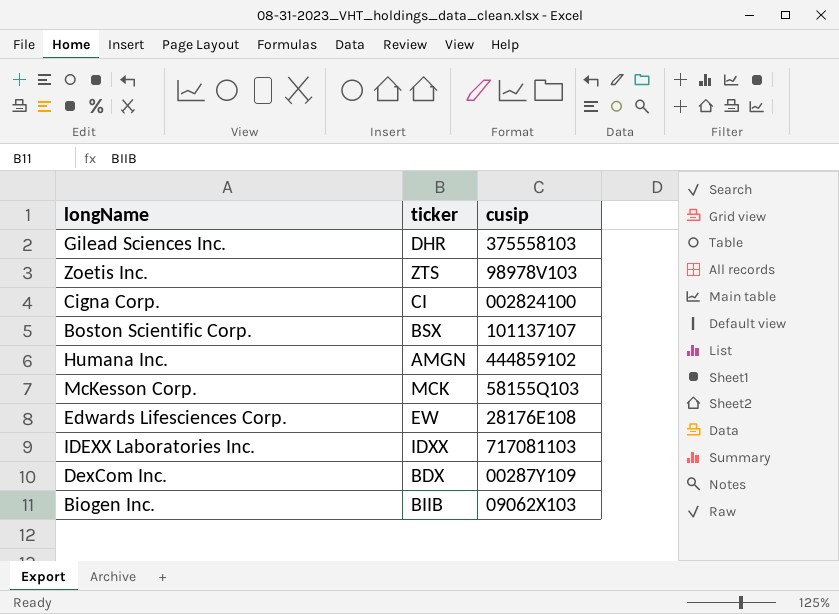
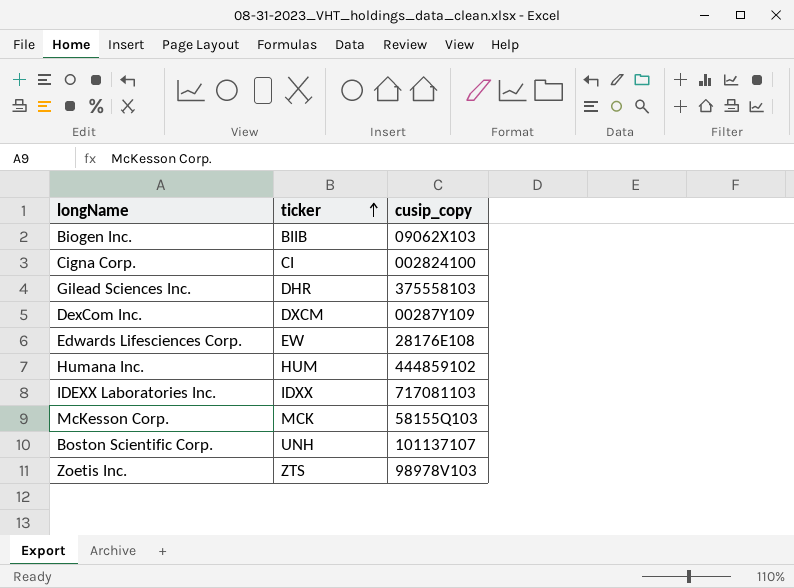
row order: none -> ticker ascending
column name: cusip -> cusip_copy
DexCom Inc. | ticker: BDX -> DXCM
Humana Inc. | ticker: AMGN -> HUM
Boston Scientific Corp. | ticker: BSX -> UNH

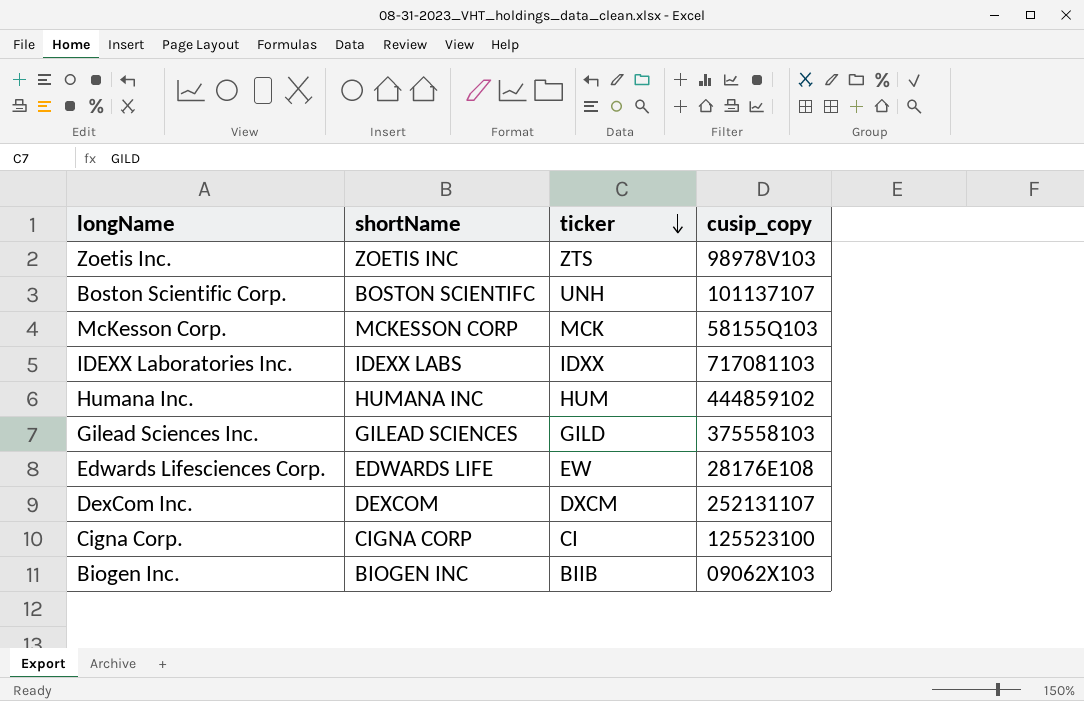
row order: ticker ascending -> ticker descending
column shortName | position: none -> 2
Gilead Sciences Inc. | ticker: DHR -> GILD
DexCom Inc. | cusip_copy: 00287Y109 -> 252131107
Cigna Corp. | cusip_copy: 002824100 -> 125523100

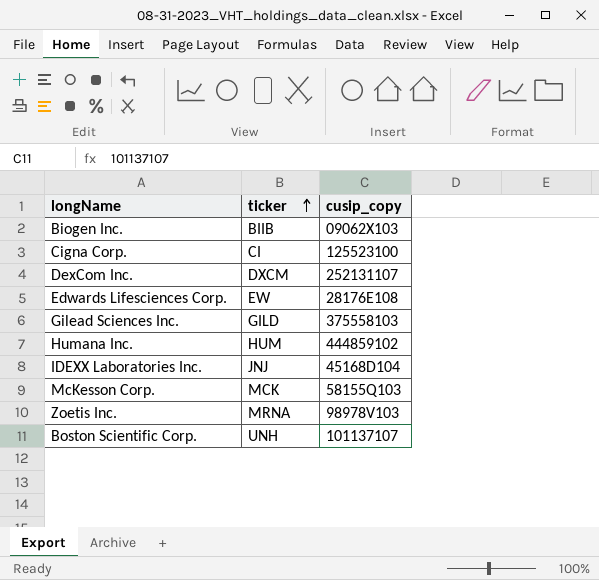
row order: ticker descending -> ticker ascending
column shortName | position: 2 -> none
IDEXX Laboratories Inc. | ticker: IDXX -> JNJ
IDEXX Laboratories Inc. | cusip_copy: 717081103 -> 45168D104
Zoetis Inc. | ticker: ZTS -> MRNA

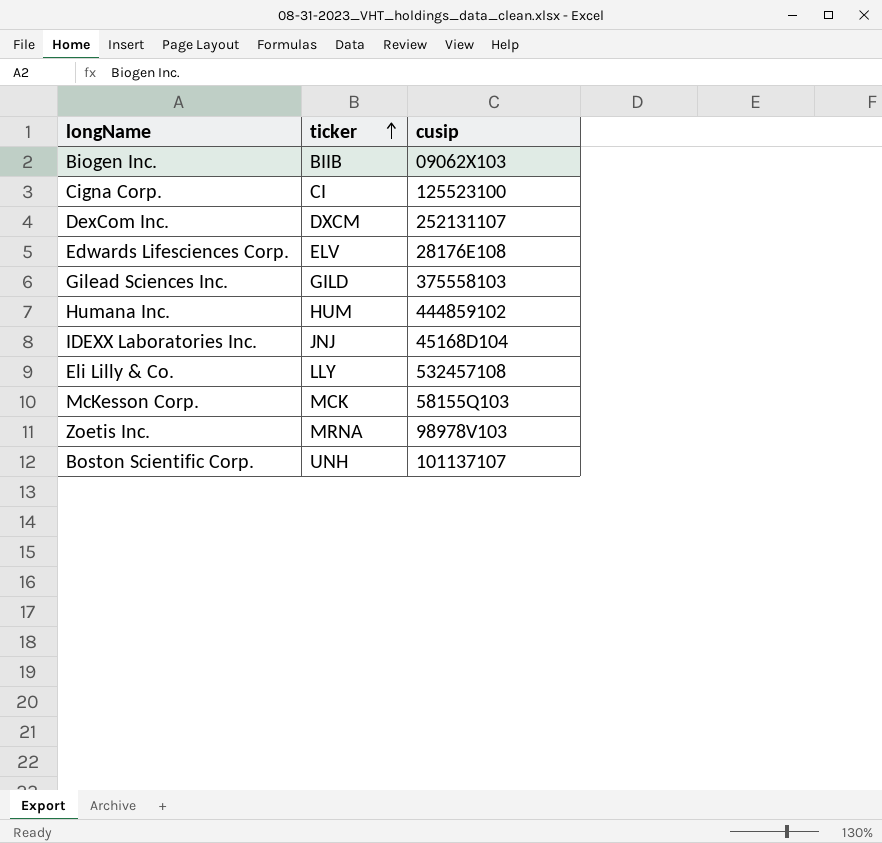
column name: cusip_copy -> cusip
Edwards Lifesciences Corp. | ticker: EW -> ELV
row Eli Lilly & Co.: none -> LLY | 532457108

